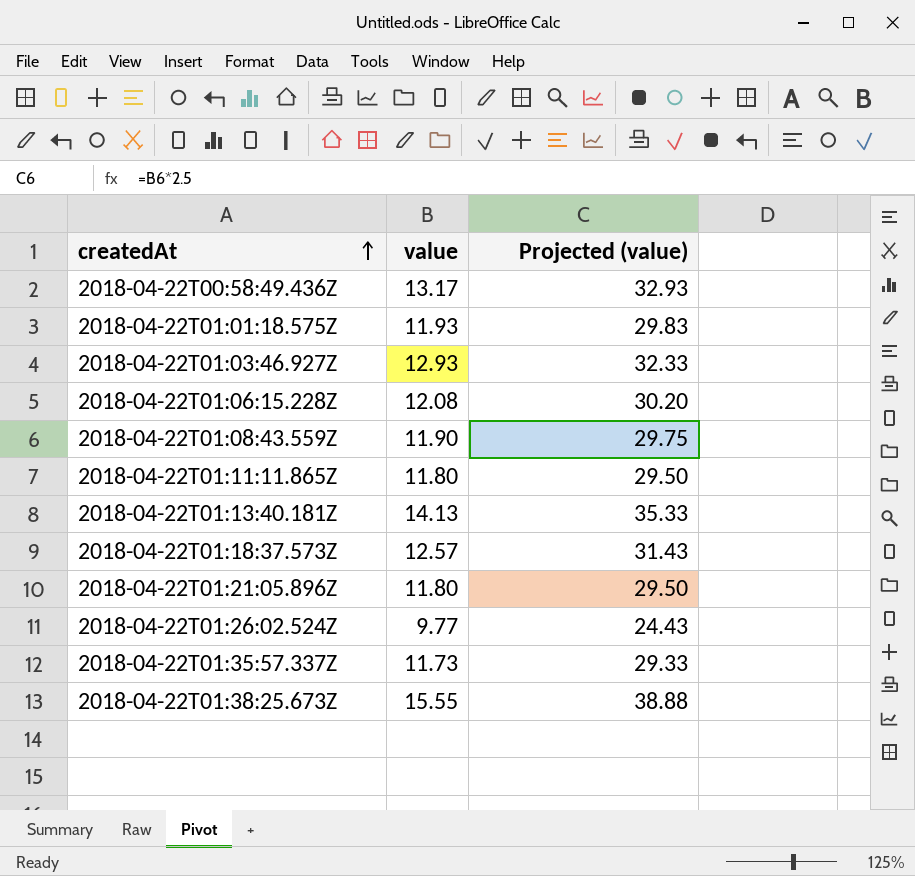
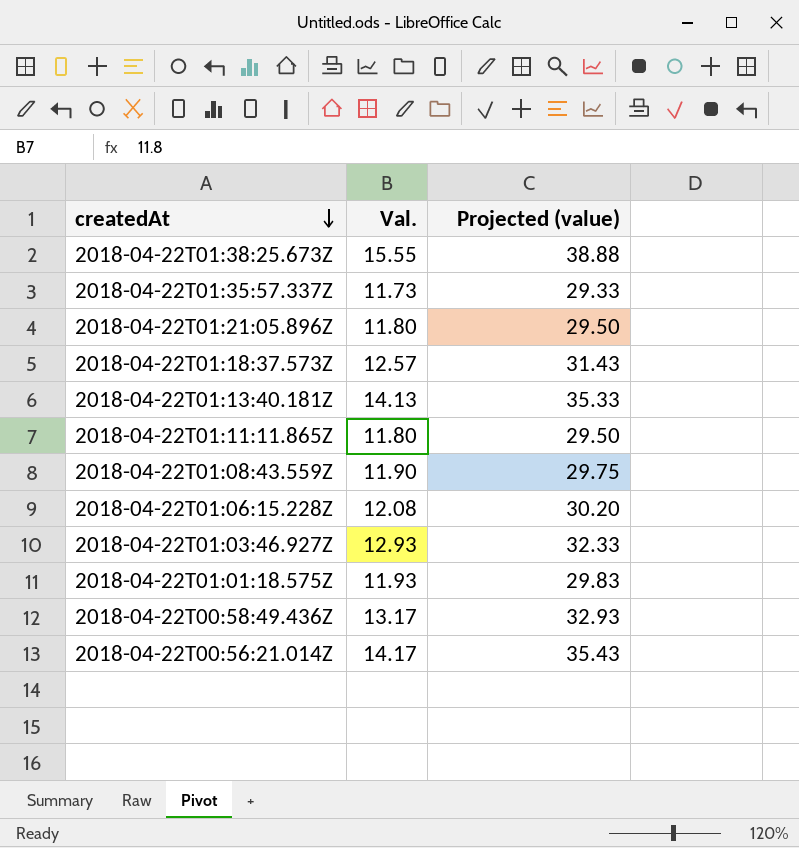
row order: createdAt ascending -> createdAt descending
column name: value -> Val.
row 2018-04-22T01:26:02.524Z: 9.77 | 24.43 -> none
row 2018-04-22T00:56:21.014Z: none -> 14.17 | 35.43

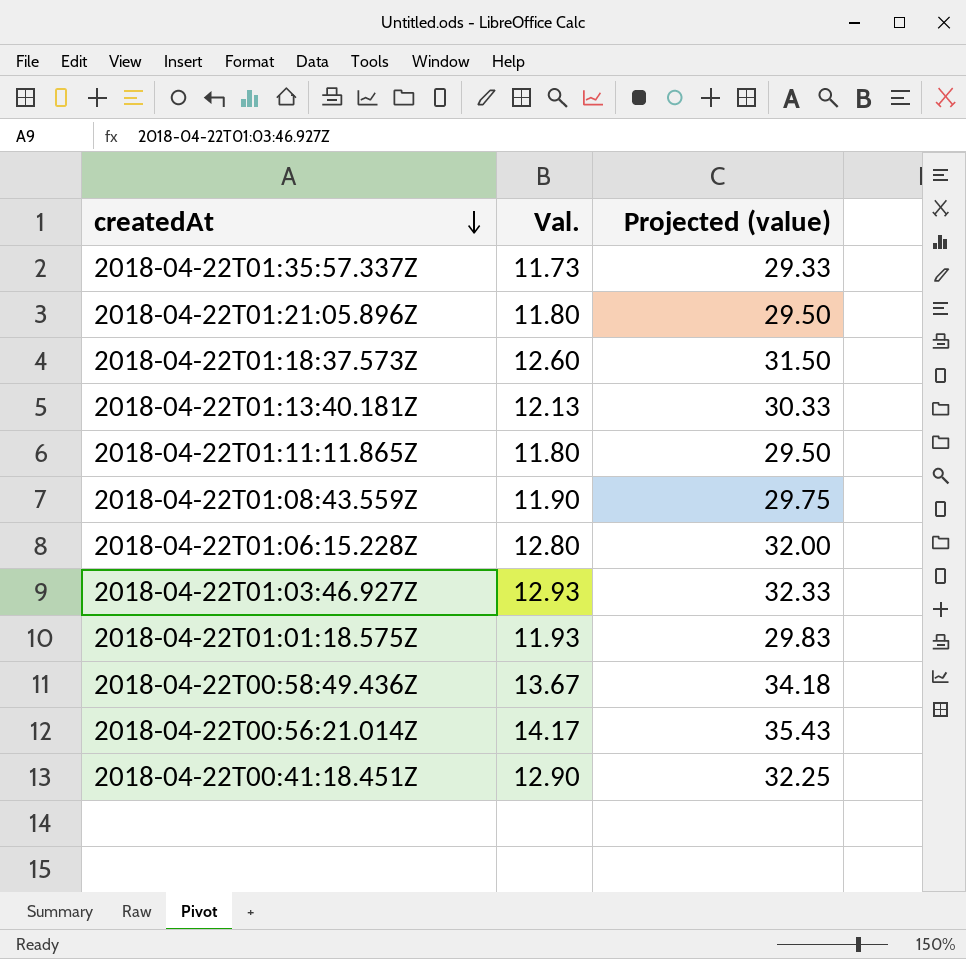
row 2018-04-22T01:38:25.673Z: 15.55 | 38.88 -> none
2018-04-22T01:18:37.573Z | Val.: 12.57 -> 12.60
2018-04-22T01:18:37.573Z | Projected (value): 31.43 -> 31.50
2018-04-22T01:13:40.181Z | Val.: 14.13 -> 12.13
2018-04-22T01:13:40.181Z | Projected (value): 35.33 -> 30.33
2018-04-22T01:06:15.228Z | Val.: 12.08 -> 12.80
2018-04-22T01:06:15.228Z | Projected (value): 30.20 -> 32.00
2018-04-22T00:58:49.436Z | Val.: 13.17 -> 13.67
2018-04-22T00:58:49.436Z | Projected (value): 32.93 -> 34.18
row 2018-04-22T00:41:18.451Z: none -> 12.90 | 32.25

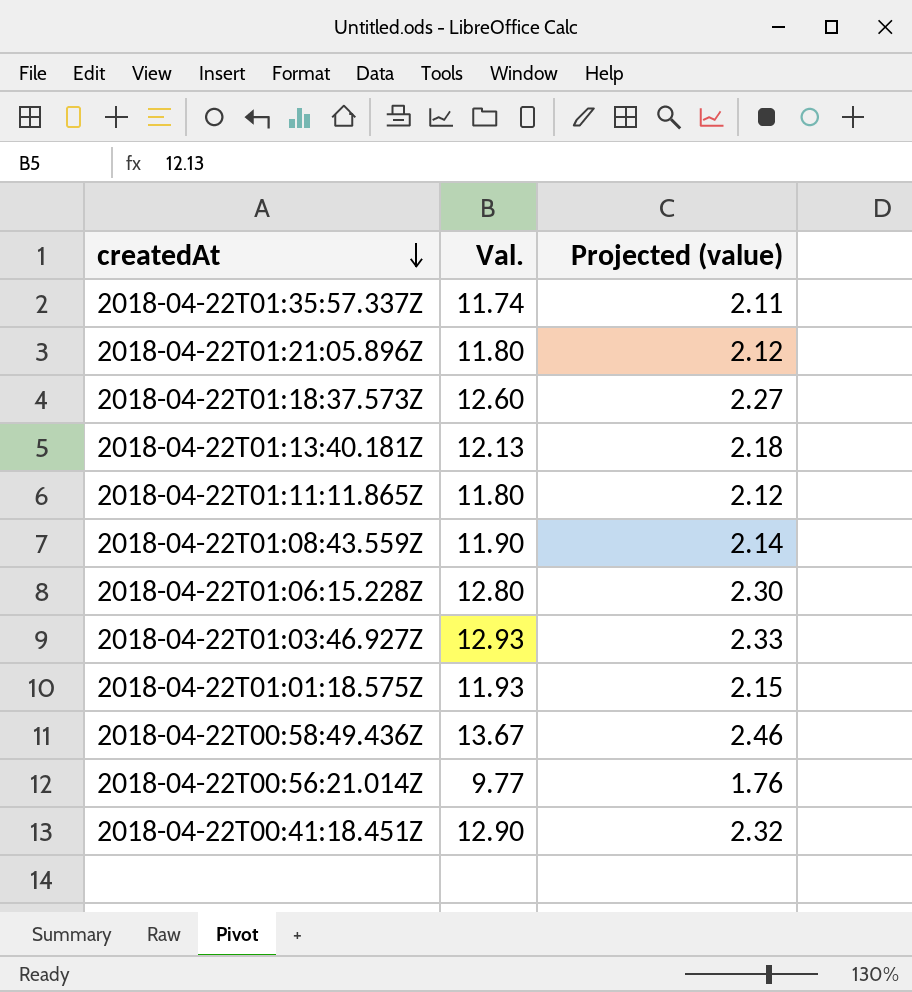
column Projected (value) | formula: [Val.] * 2.5 -> [Val.] * 0.18
2018-04-22T01:35:57.337Z | Val.: 11.73 -> 11.74
2018-04-22T00:56:21.014Z | Val.: 14.17 -> 9.77

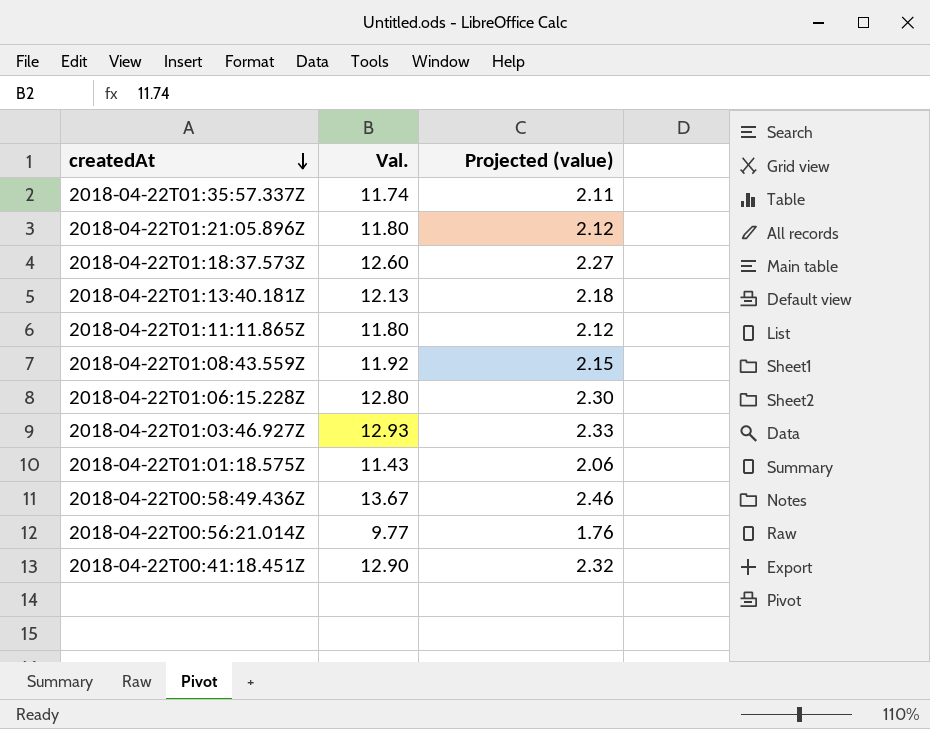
2018-04-22T01:08:43.559Z | Val.: 11.90 -> 11.92
2018-04-22T01:08:43.559Z | Projected (value): 2.14 -> 2.15
2018-04-22T01:01:18.575Z | Val.: 11.93 -> 11.43
2018-04-22T01:01:18.575Z | Projected (value): 2.15 -> 2.06

